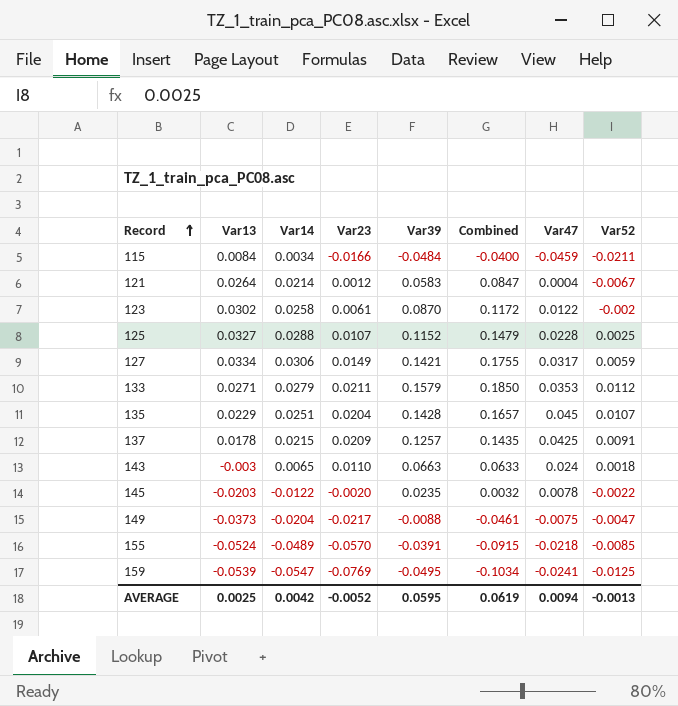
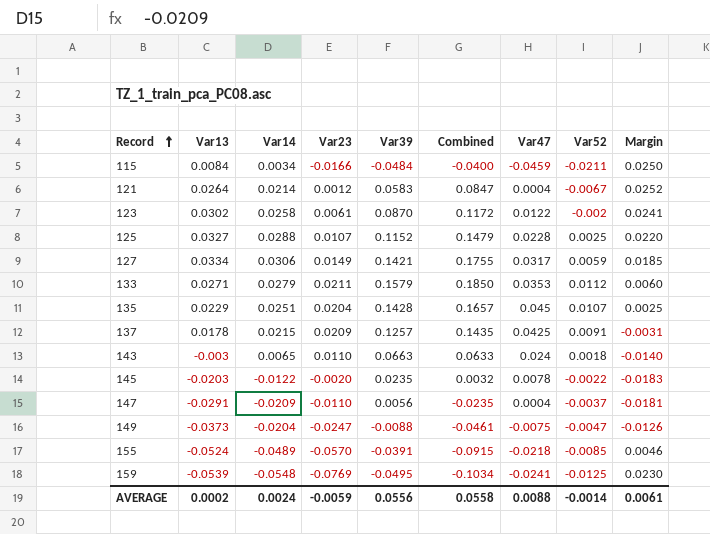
column Margin | formula: none -> [Var13] - [Var23]
row 147: none -> -0.0291 | -0.0209 | -0.0110 | 0.0056 | -0.0235 | 0.0004 | -0.0037 | -0.0181
149 | Var23: -0.0217 -> -0.0247
159 | Var14: -0.0547 -> -0.0548
AVERAGE | Var13: 0.0025 -> 0.0002
AVERAGE | Var14: 0.0042 -> 0.0024
AVERAGE | Var23: -0.0052 -> -0.0059
AVERAGE | Var39: 0.0595 -> 0.0556
AVERAGE | Combined: 0.0619 -> 0.0558
AVERAGE | Var47: 0.0094 -> 0.0088
AVERAGE | Var52: -0.0013 -> -0.0014

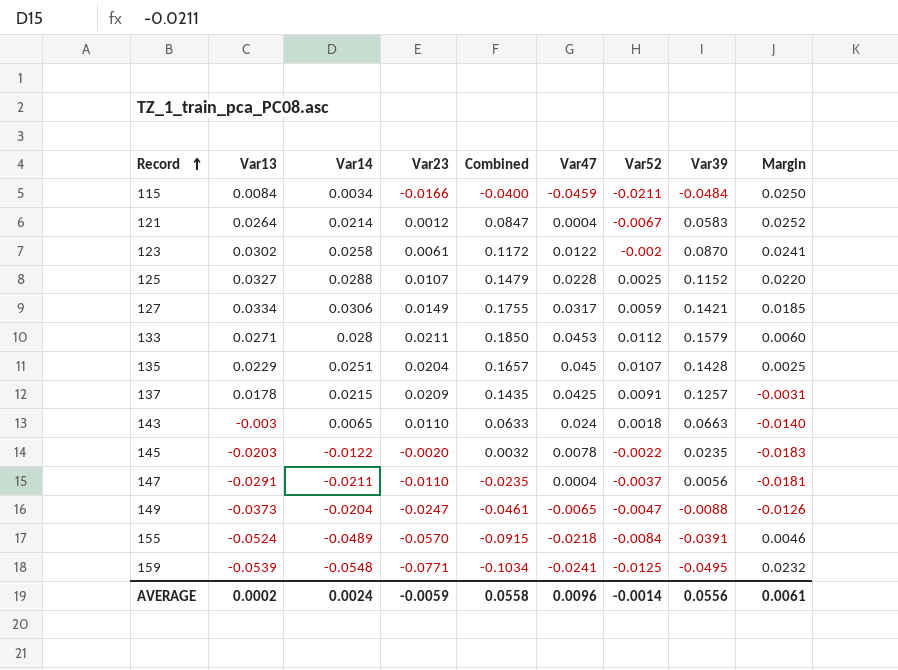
column Var39 | position: 5 -> 8
133 | Var14: 0.0279 -> 0.028
133 | Var47: 0.0353 -> 0.0453
147 | Var14: -0.0209 -> -0.0211
149 | Var47: -0.0075 -> -0.0065
155 | Var52: -0.0085 -> -0.0084
159 | Var23: -0.0769 -> -0.0771
159 | Margin: 0.0230 -> 0.0232
AVERAGE | Var47: 0.0088 -> 0.0096

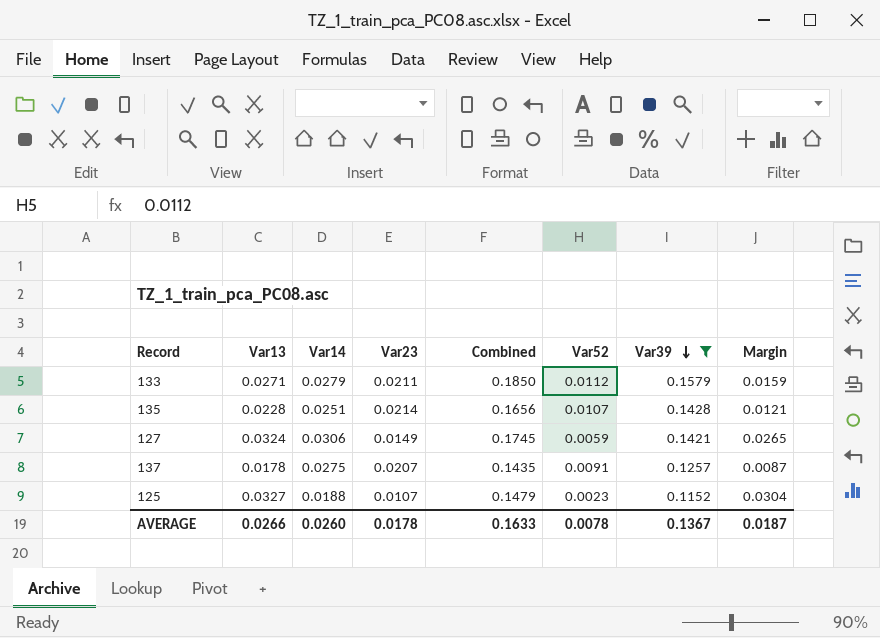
filter: none -> Var39 >= 0.1152
row order: Record ascending -> Var39 descending
column Var47 | position: 6 -> none
column Margin | formula: [Var13] - [Var23] -> [Var13] - [Var52]
133 | Var14: 0.028 -> 0.0279
135 | Var13: 0.0229 -> 0.0228
135 | Var23: 0.0204 -> 0.0214
135 | Combined: 0.1657 -> 0.1656
127 | Var13: 0.0334 -> 0.0324
127 | Combined: 0.1755 -> 0.1745
137 | Var14: 0.0215 -> 0.0275
137 | Var23: 0.0209 -> 0.0207
125 | Var14: 0.0288 -> 0.0188
125 | Var52: 0.0025 -> 0.0023
AVERAGE | Var13: 0.0002 -> 0.0266
AVERAGE | Var14: 0.0024 -> 0.0260
AVERAGE | Var23: -0.0059 -> 0.0178
AVERAGE | Combined: 0.0558 -> 0.1633
AVERAGE | Var52: -0.0014 -> 0.0078
AVERAGE | Var39: 0.0556 -> 0.1367
AVERAGE | Margin: 0.0061 -> 0.0187

